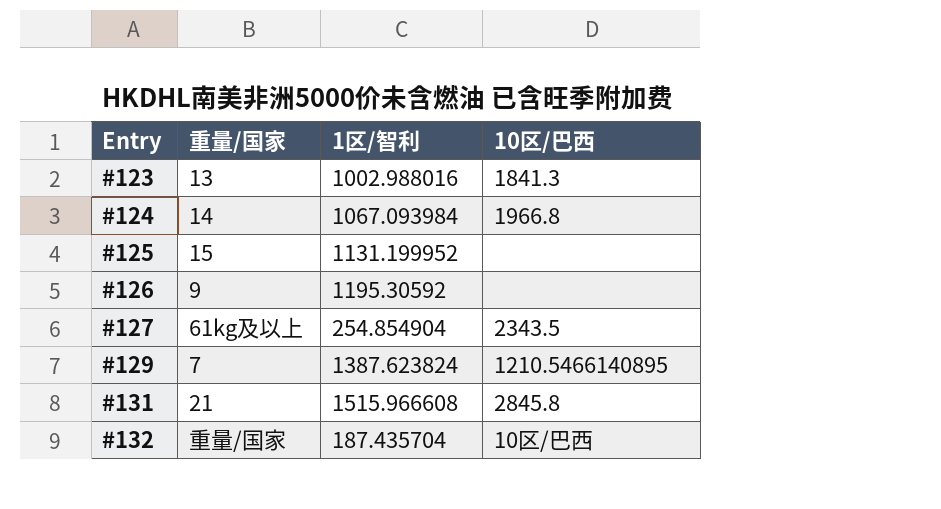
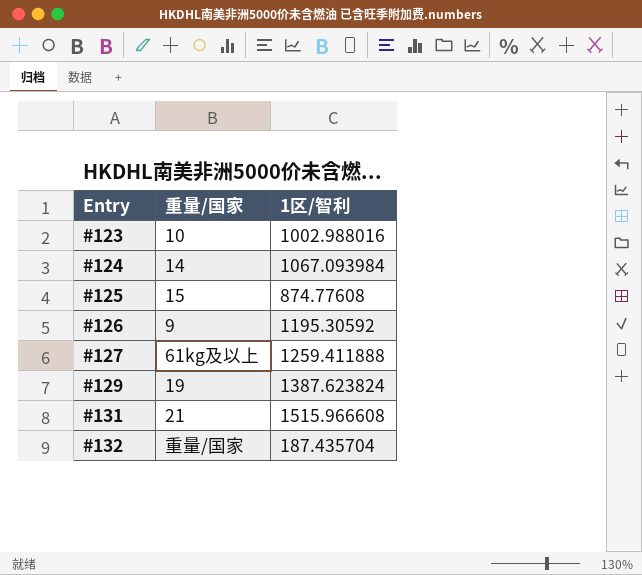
column 10区/巴西 | position: 4 -> none
#123 | 重量/国家: 13 -> 10
#125 | 1区/智利: 1131.199952 -> 874.77608
#127 | 1区/智利: 254.854904 -> 1259.411888
#129 | 重量/国家: 7 -> 19

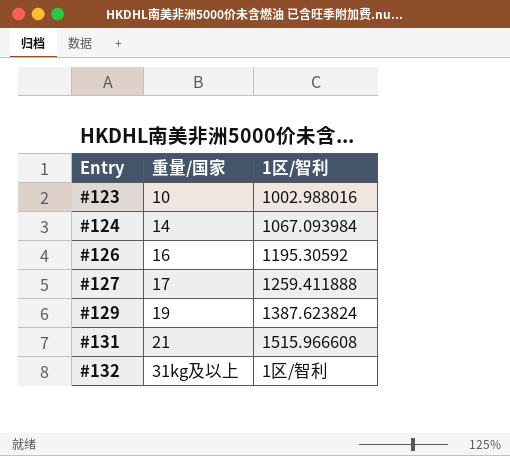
row #125: 15 | 874.77608 -> none
#126 | 重量/国家: 9 -> 16
#127 | 重量/国家: 61kg及以上 -> 17
#132 | 重量/国家: 重量/国家 -> 31kg及以上
#132 | 1区/智利: 187.435704 -> 1区/智利

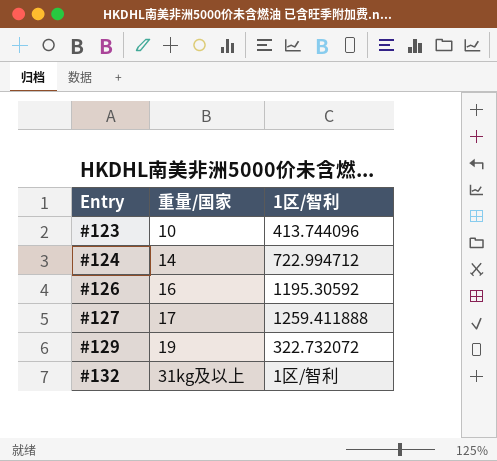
row #131: 21 | 1515.966608 -> none
#123 | 1区/智利: 1002.988016 -> 413.744096
#124 | 1区/智利: 1067.093984 -> 722.994712
#129 | 1区/智利: 1387.623824 -> 322.732072

